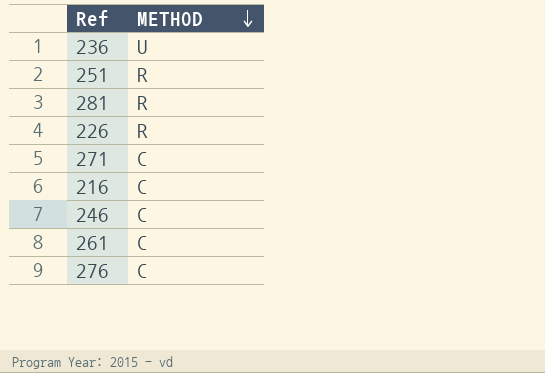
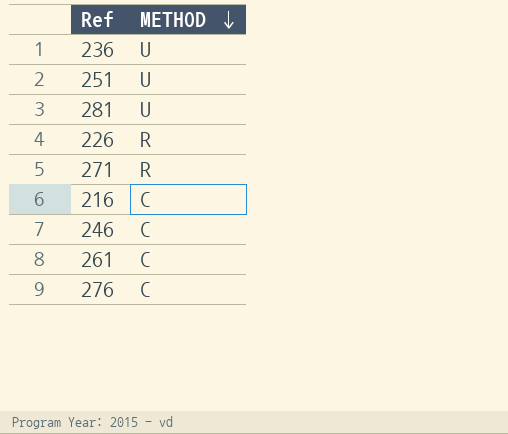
251 | METHOD: R -> U
281 | METHOD: R -> U
271 | METHOD: C -> R

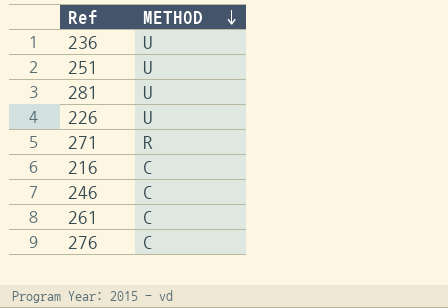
226 | METHOD: R -> U

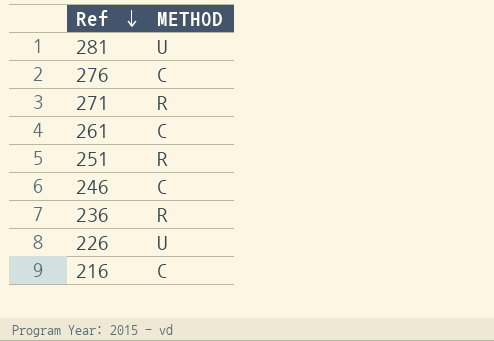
row order: METHOD descending -> Ref descending
251 | METHOD: U -> R
236 | METHOD: U -> R

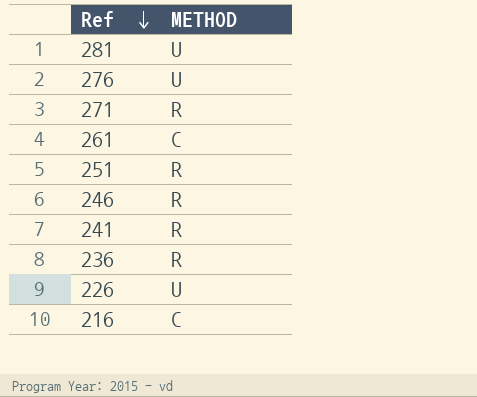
276 | METHOD: C -> U
246 | METHOD: C -> R
row 241: none -> R

